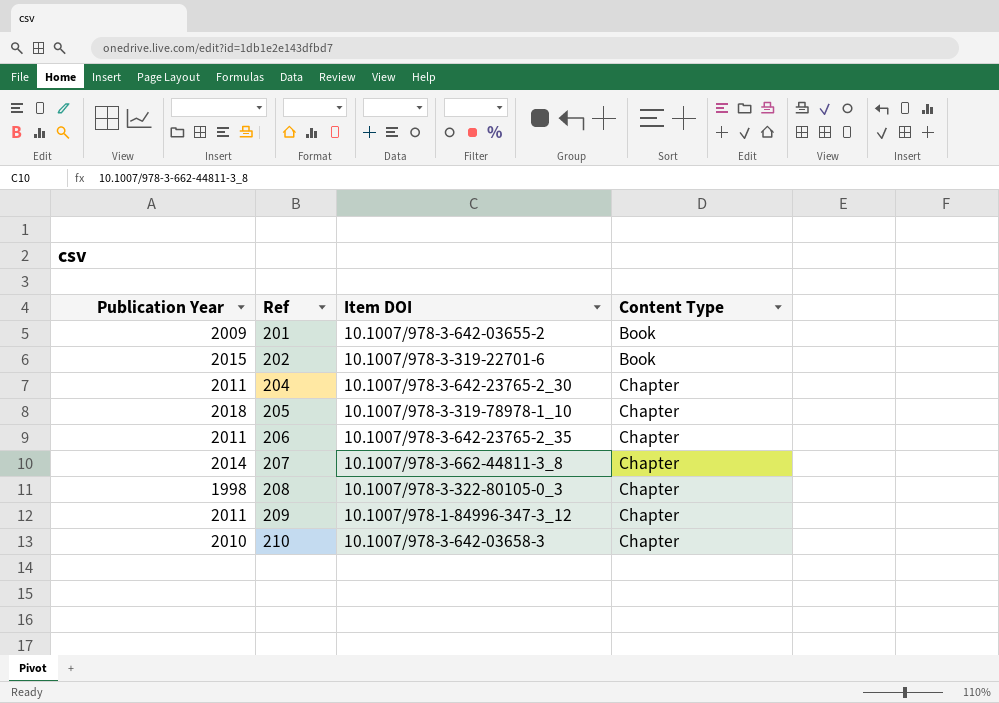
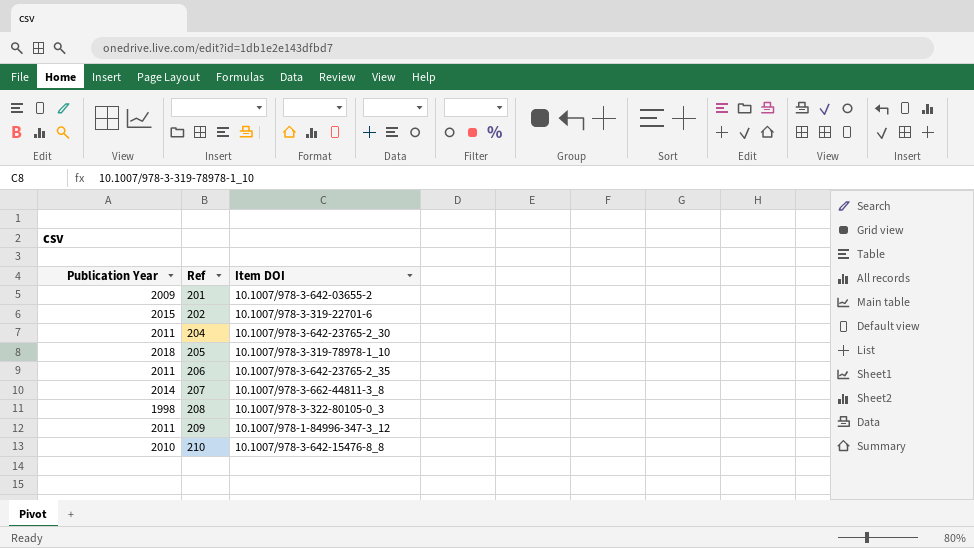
column Content Type | position: 4 -> none
210 | Item DOI: 10.1007/978-3-642-03658-3 -> 10.1007/978-3-642-15476-8_8

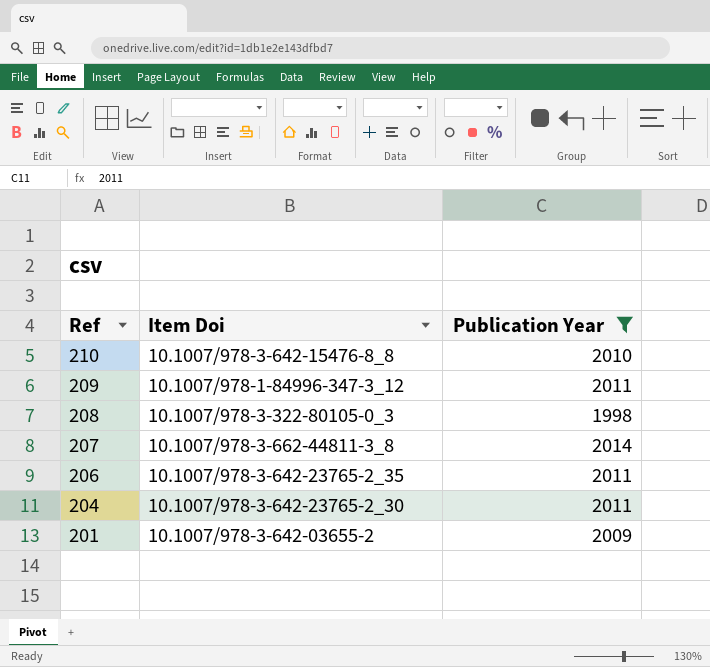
filter: none -> Publication Year <= 2014
row order: Ref ascending -> Ref descending
column name: Item DOI -> Item Doi
column Publication Year | position: 1 -> 3

